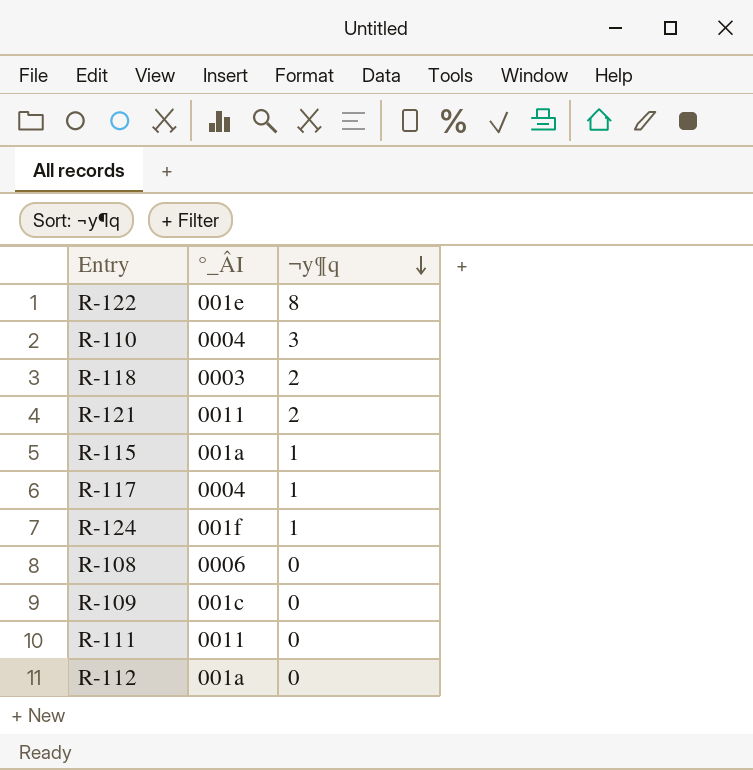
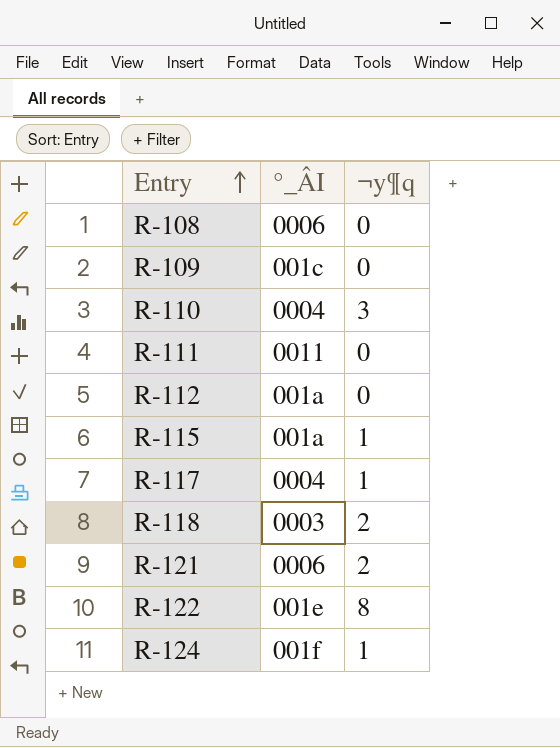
row order: ¬y¶q descending -> Entry ascending
R-121 | °_ÂI: 0011 -> 0006

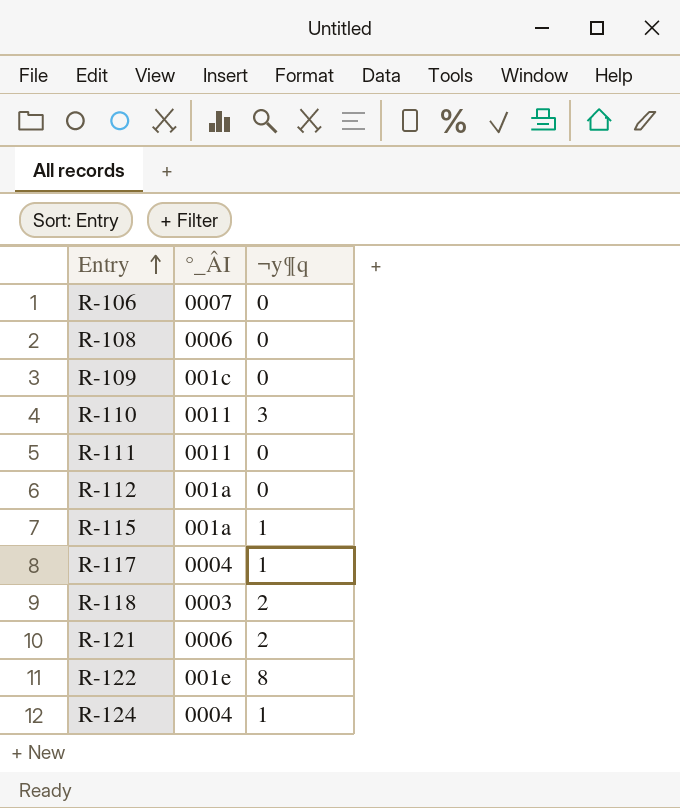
row R-106: none -> 0007 | 0
R-110 | °_ÂI: 0004 -> 0011
R-124 | °_ÂI: 001f -> 0004

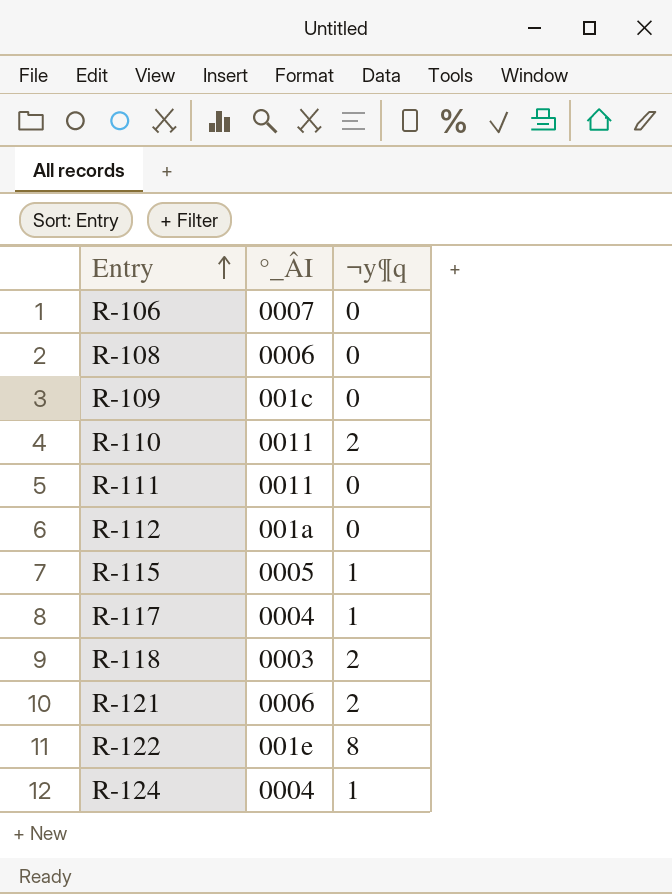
R-110 | ¬y¶q: 3 -> 2
R-115 | °_ÂI: 001a -> 0005

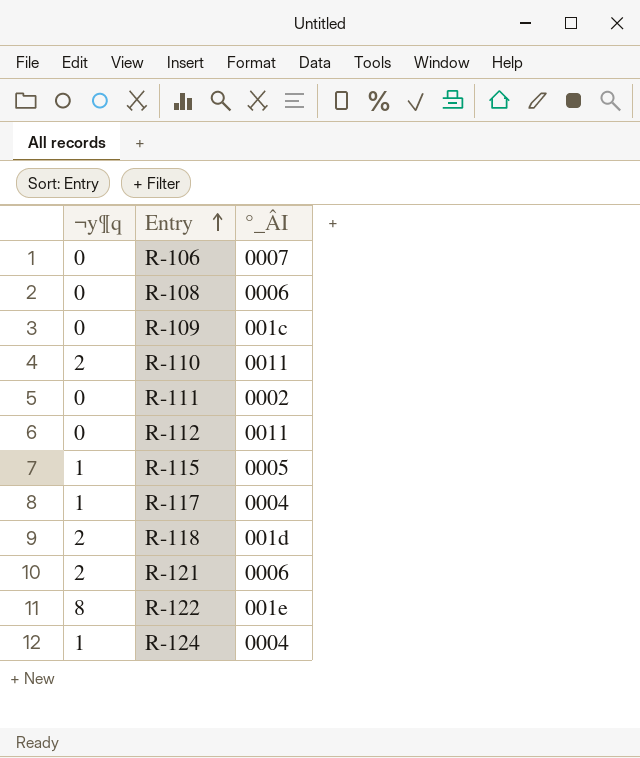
column ¬y¶q | position: 3 -> 1
R-111 | °_ÂI: 0011 -> 0002
R-112 | °_ÂI: 001a -> 0011
R-118 | °_ÂI: 0003 -> 001d

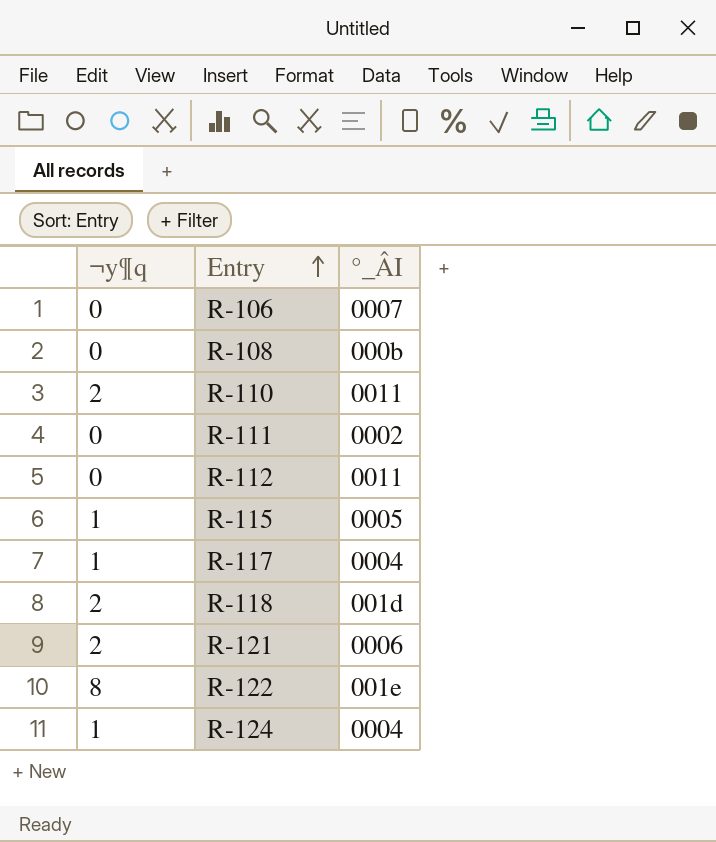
row R-109: 0 | 001c -> none
R-108 | °_ÂI: 0006 -> 000b

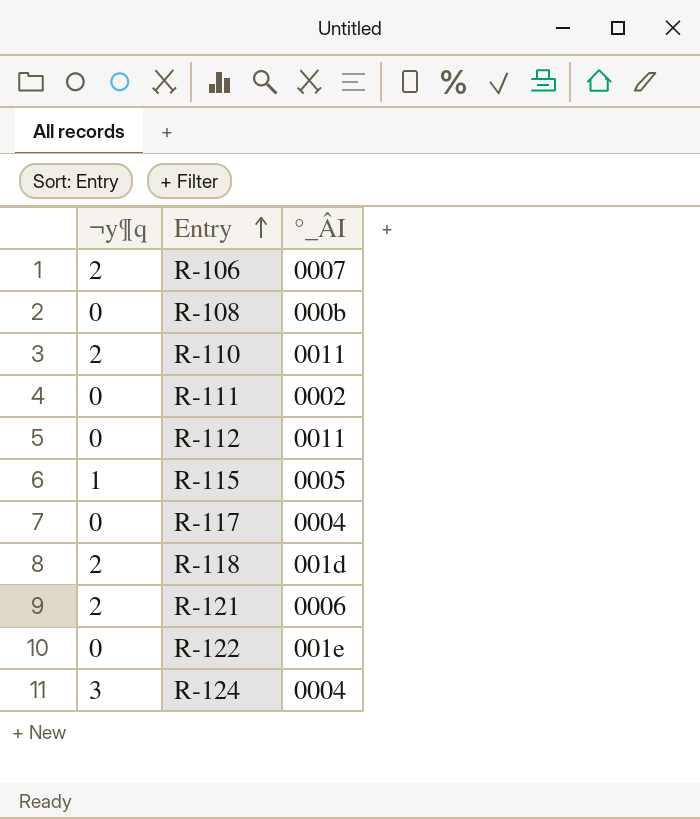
R-106 | ¬y¶q: 0 -> 2
R-117 | ¬y¶q: 1 -> 0
R-122 | ¬y¶q: 8 -> 0
R-124 | ¬y¶q: 1 -> 3

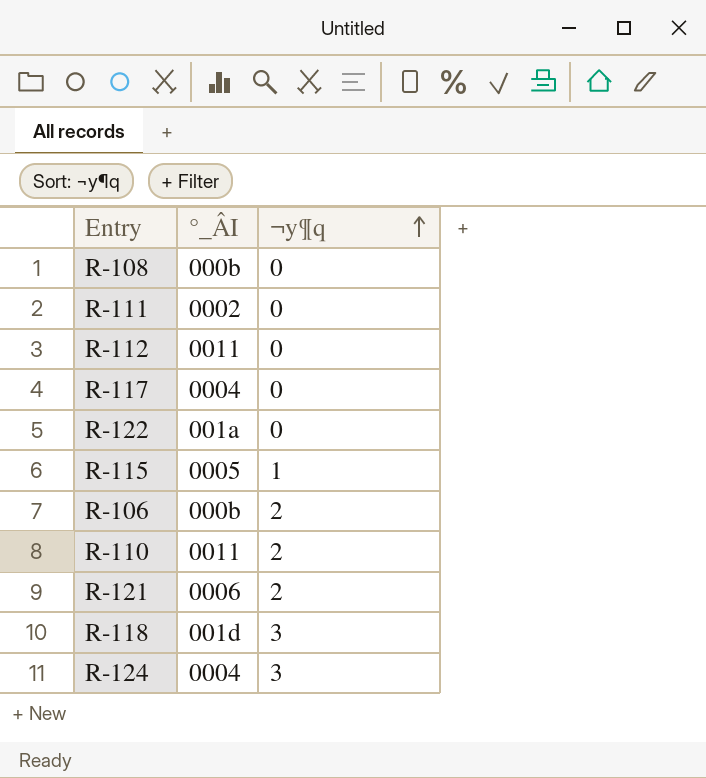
row order: Entry ascending -> ¬y¶q ascending
column ¬y¶q | position: 1 -> 3
R-122 | °_ÂI: 001e -> 001a
R-106 | °_ÂI: 0007 -> 000b
R-118 | ¬y¶q: 2 -> 3

